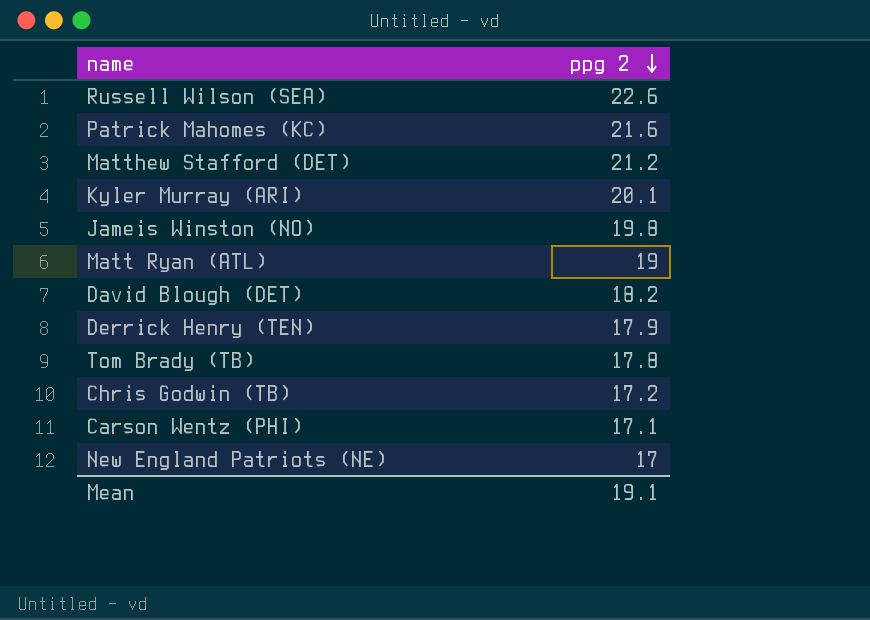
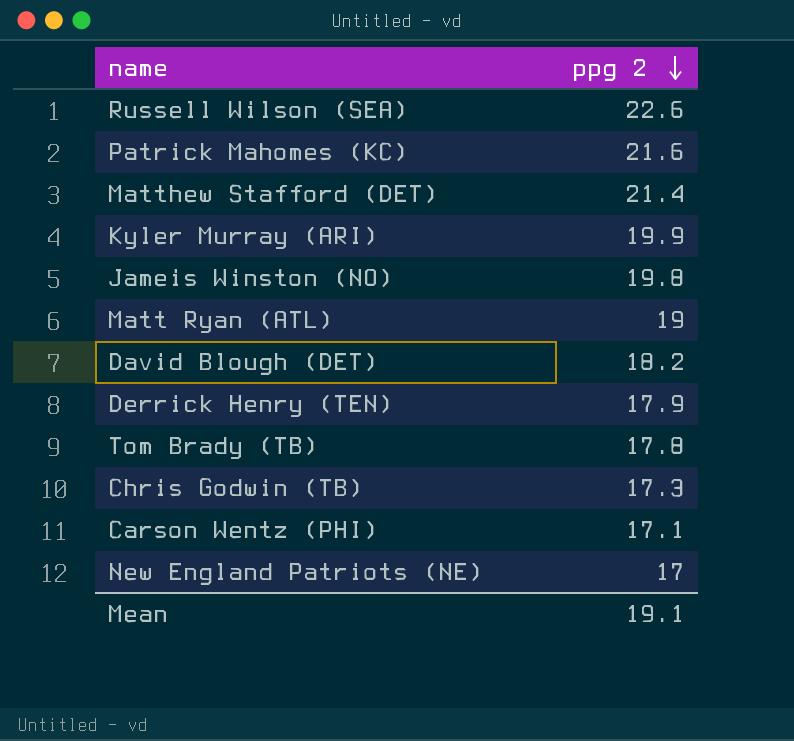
Matthew Stafford (DET) | ppg 2: 21.2 -> 21.4
Kyler Murray (ARI) | ppg 2: 20.1 -> 19.9
Chris Godwin (TB) | ppg 2: 17.2 -> 17.3

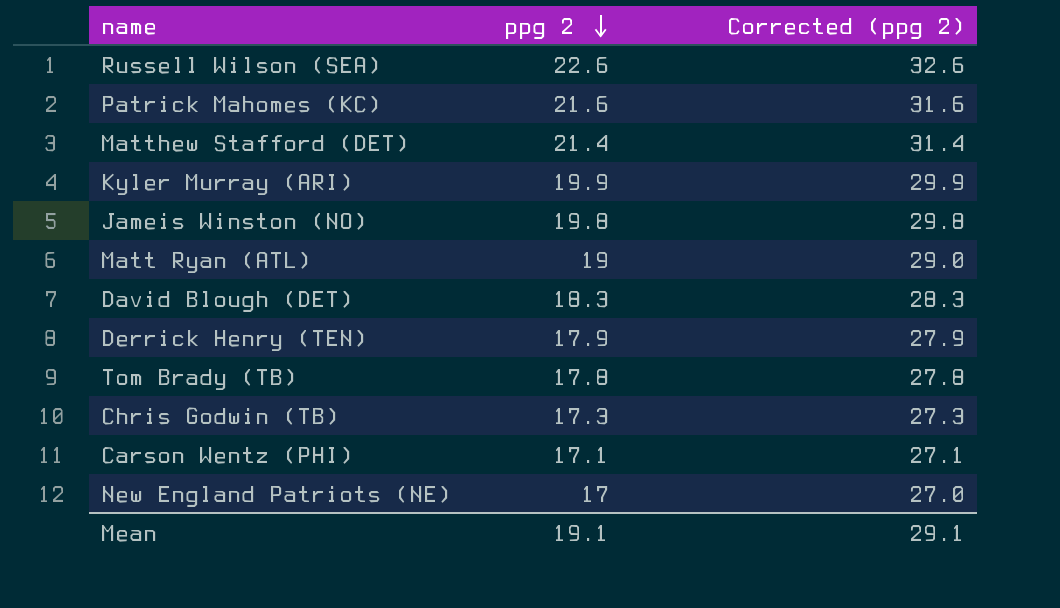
column Corrected (ppg 2) | formula: none -> [ppg 2] + 10
David Blough (DET) | ppg 2: 18.2 -> 18.3

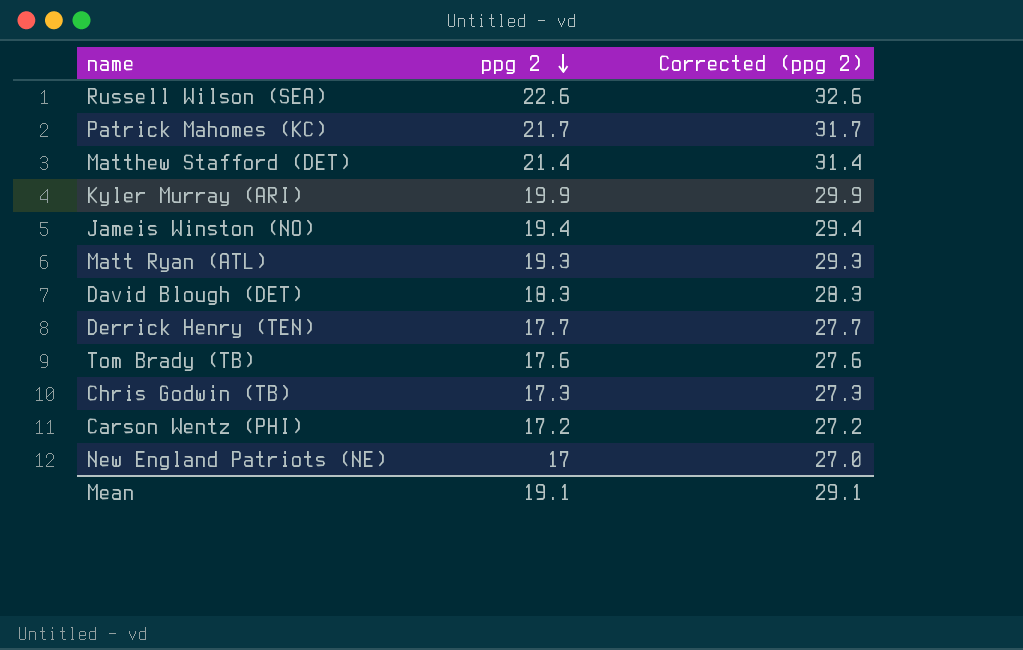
Patrick Mahomes (KC) | ppg 2: 21.6 -> 21.7
Patrick Mahomes (KC) | Corrected (ppg 2): 31.6 -> 31.7
Jameis Winston (NO) | ppg 2: 19.8 -> 19.4
Jameis Winston (NO) | Corrected (ppg 2): 29.8 -> 29.4
Matt Ryan (ATL) | ppg 2: 19 -> 19.3
Matt Ryan (ATL) | Corrected (ppg 2): 29.0 -> 29.3
Derrick Henry (TEN) | ppg 2: 17.9 -> 17.7
Derrick Henry (TEN) | Corrected (ppg 2): 27.9 -> 27.7
Tom Brady (TB) | ppg 2: 17.8 -> 17.6
Tom Brady (TB) | Corrected (ppg 2): 27.8 -> 27.6
Carson Wentz (PHI) | ppg 2: 17.1 -> 17.2
Carson Wentz (PHI) | Corrected (ppg 2): 27.1 -> 27.2

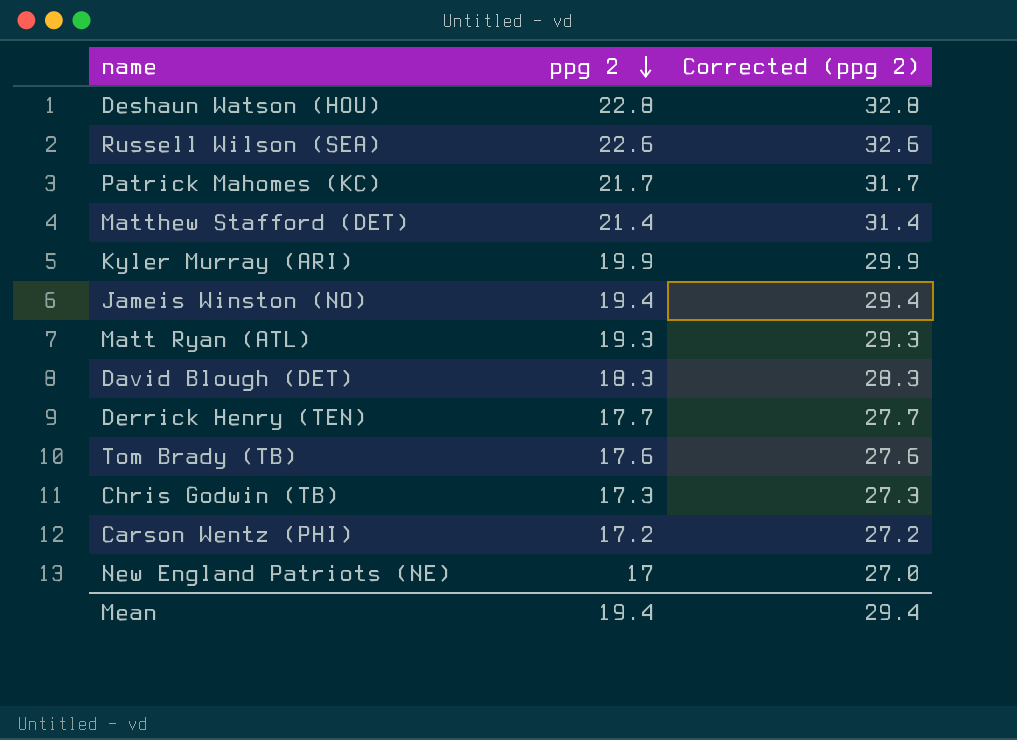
row Deshaun Watson (HOU): none -> 22.8 | 32.8
Mean | ppg 2: 19.1 -> 19.4
Mean | Corrected (ppg 2): 29.1 -> 29.4

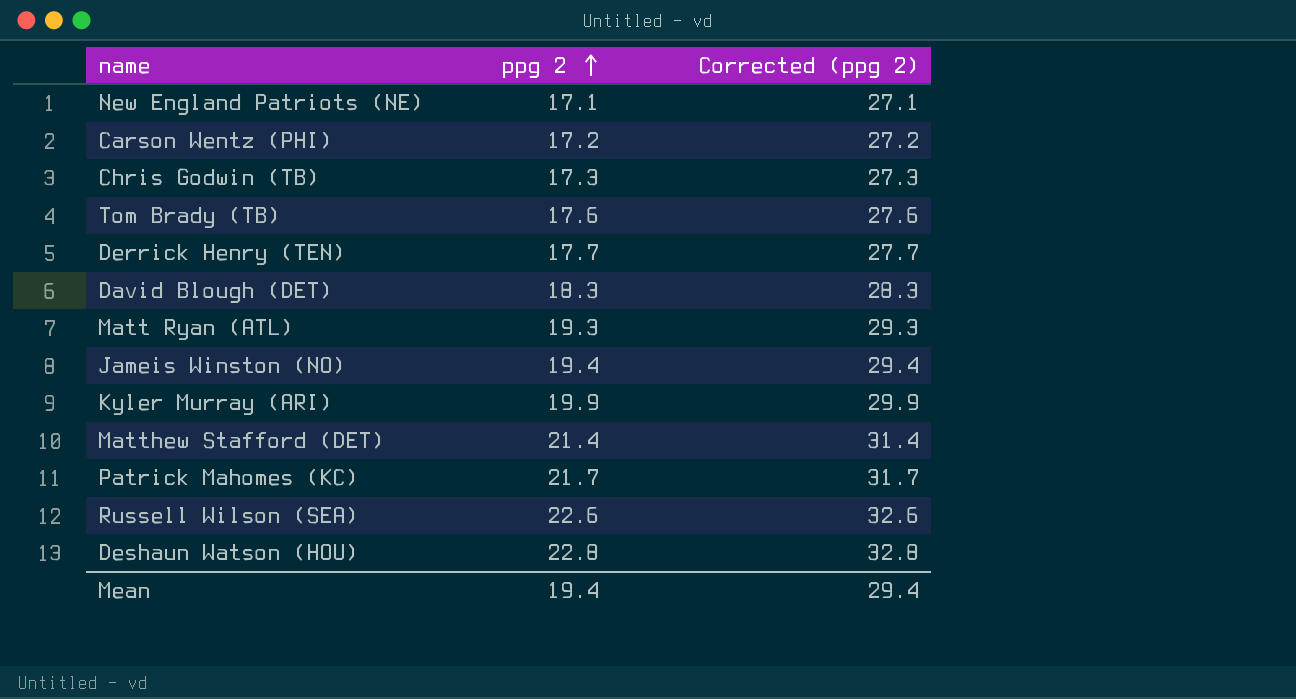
row order: ppg 2 descending -> ppg 2 ascending
New England Patriots (NE) | ppg 2: 17 -> 17.1
New England Patriots (NE) | Corrected (ppg 2): 27.0 -> 27.1

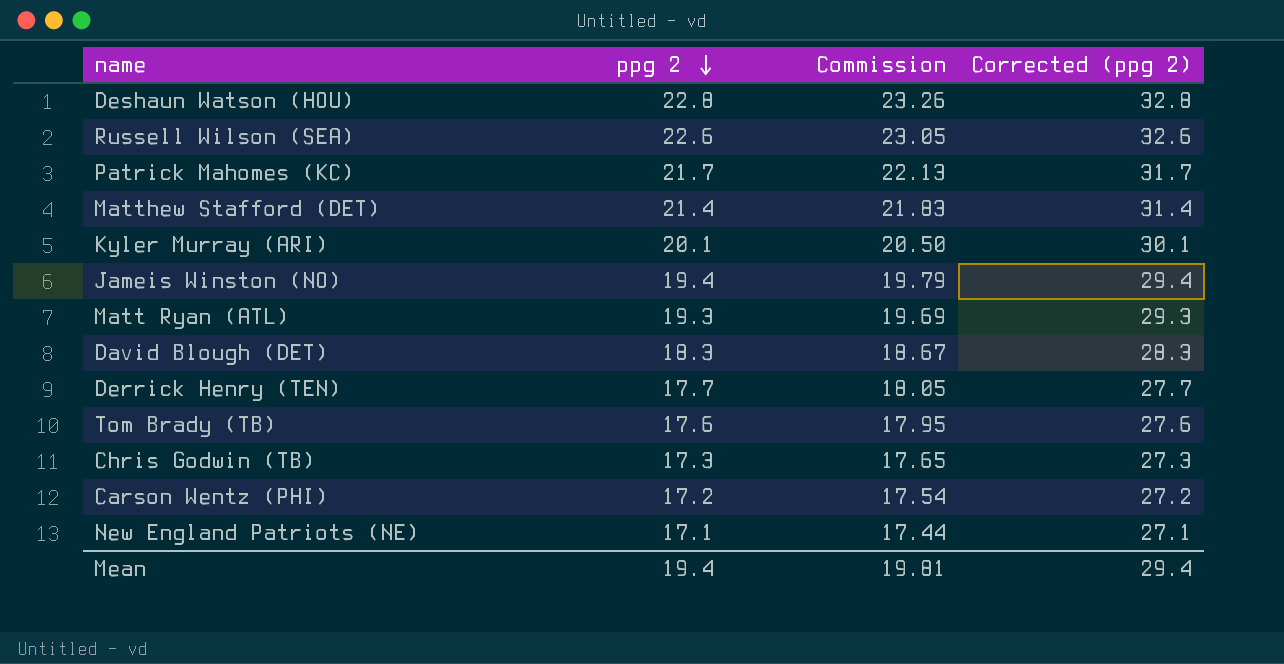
row order: ppg 2 ascending -> ppg 2 descending
column Commission | formula: none -> [ppg 2] * 1.02
Kyler Murray (ARI) | ppg 2: 19.9 -> 20.1
Kyler Murray (ARI) | Corrected (ppg 2): 29.9 -> 30.1

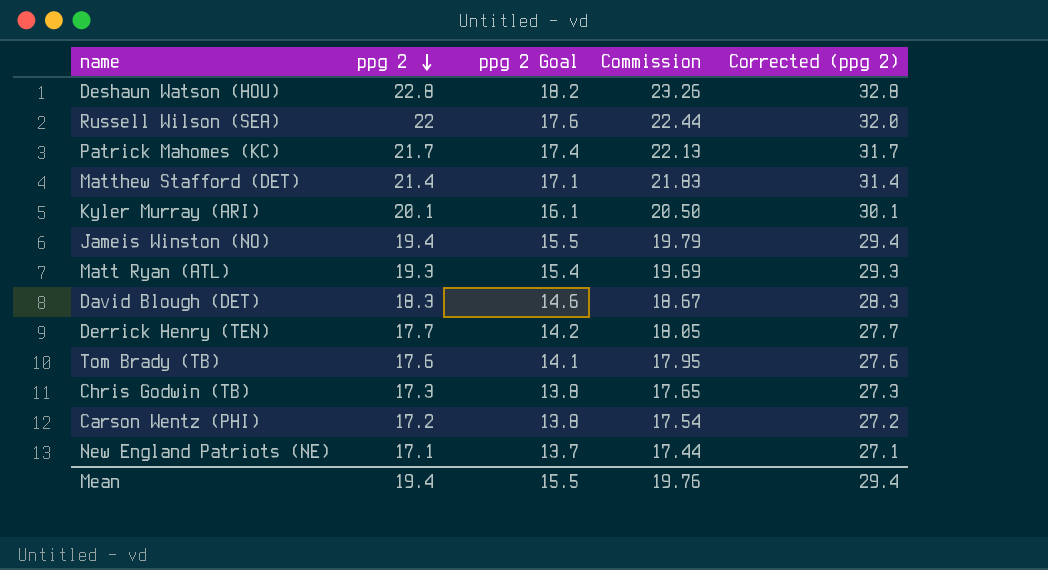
column ppg 2 Goal | formula: none -> [ppg 2] * 0.8
Russell Wilson (SEA) | ppg 2: 22.6 -> 22
Russell Wilson (SEA) | Commission: 23.05 -> 22.44
Russell Wilson (SEA) | Corrected (ppg 2): 32.6 -> 32.0
Mean | Commission: 19.81 -> 19.76

